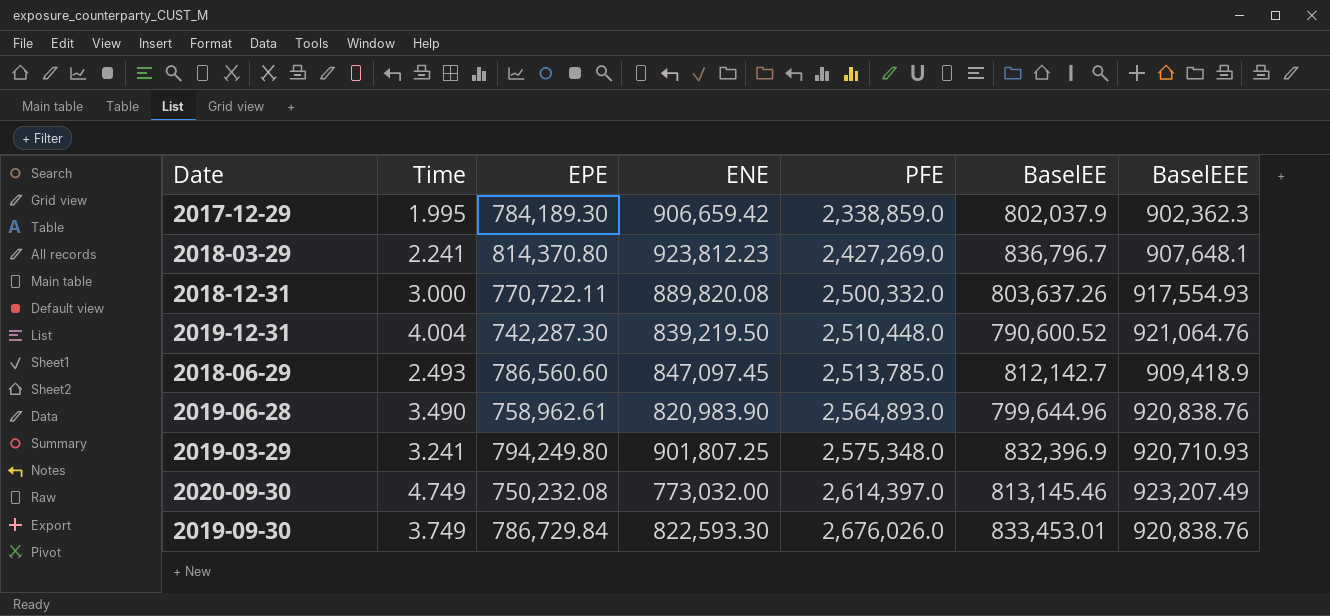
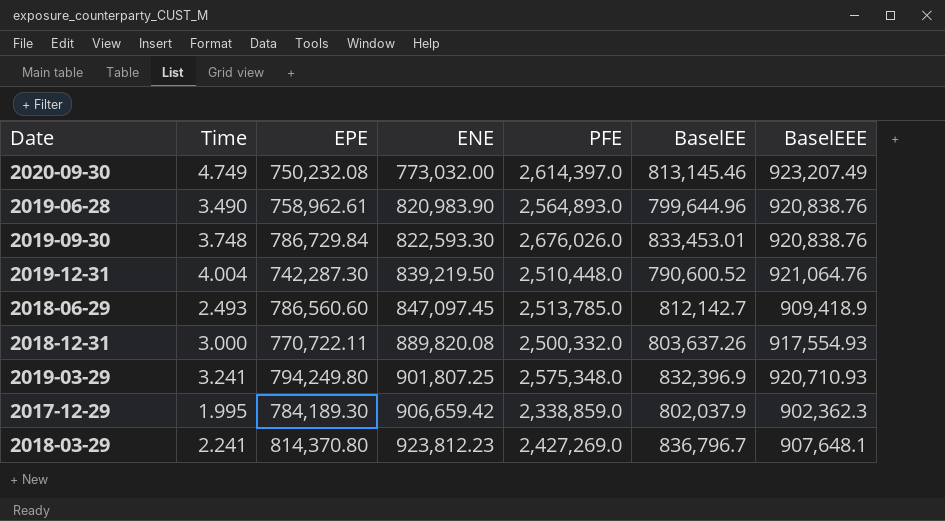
row order: PFE ascending -> ENE ascending
2019-09-30 | Time: 3.749 -> 3.748

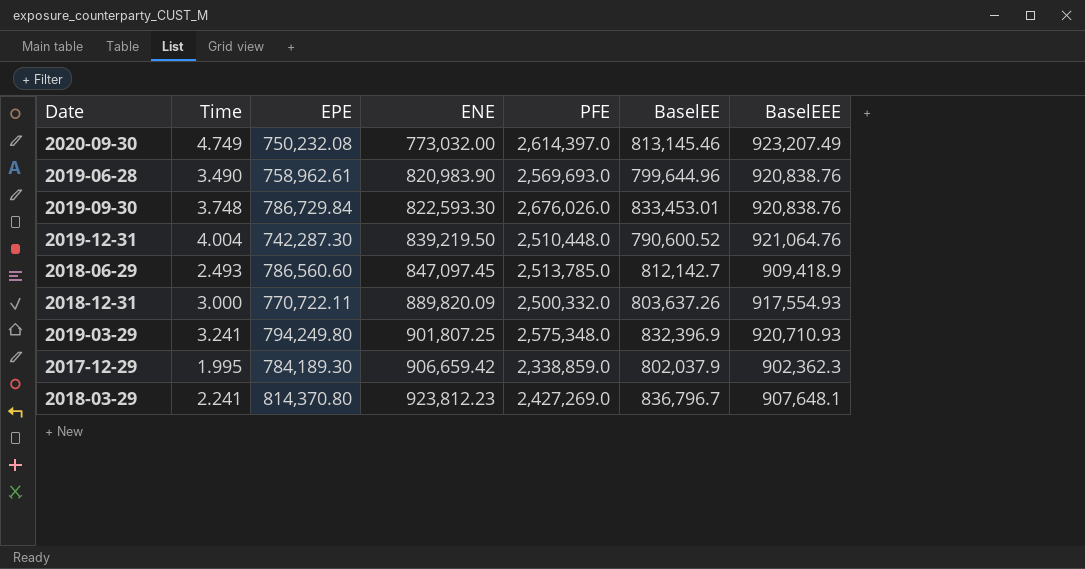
2019-06-28 | PFE: 2,564,893.0 -> 2,569,693.0
2018-12-31 | ENE: 889,820.08 -> 889,820.09

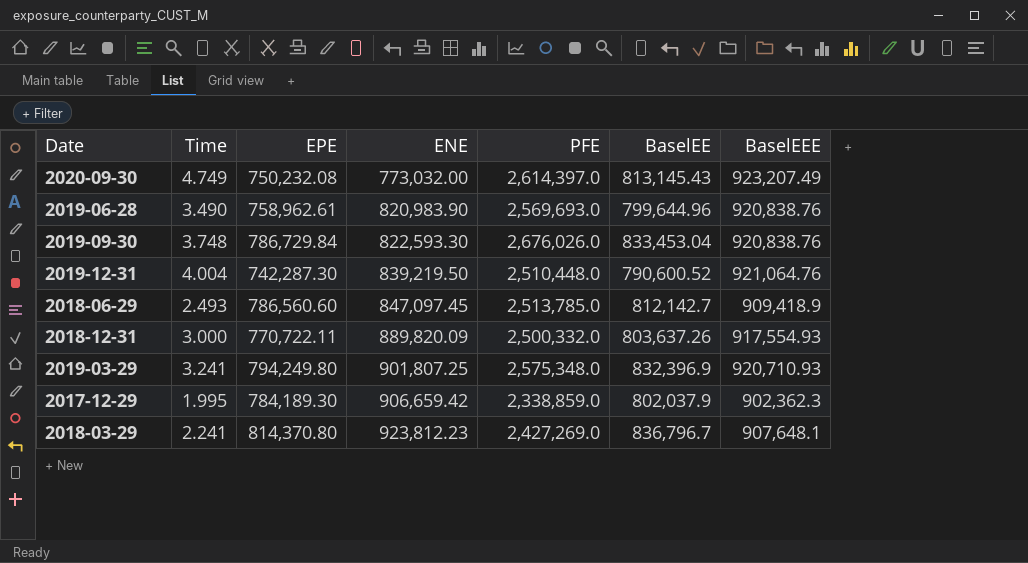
2020-09-30 | BaselEE: 813,145.46 -> 813,145.43
2019-09-30 | BaselEE: 833,453.01 -> 833,453.04

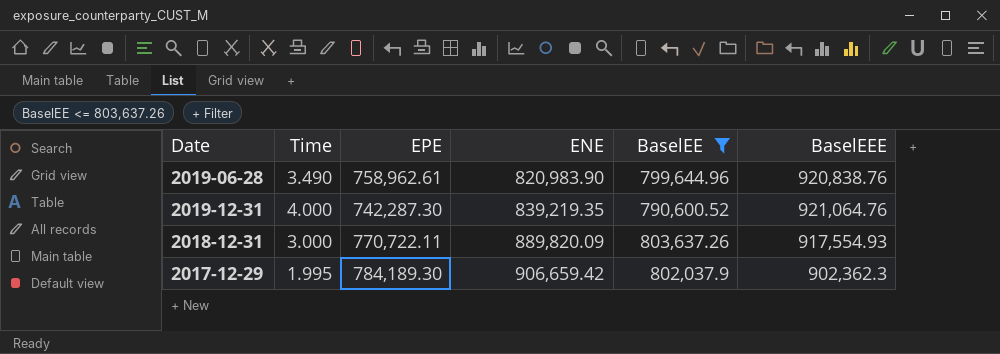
filter: none -> BaselEE <= 803,637.26
column PFE | position: 5 -> none
2019-12-31 | Time: 4.004 -> 4.000
2019-12-31 | ENE: 839,219.50 -> 839,219.35

